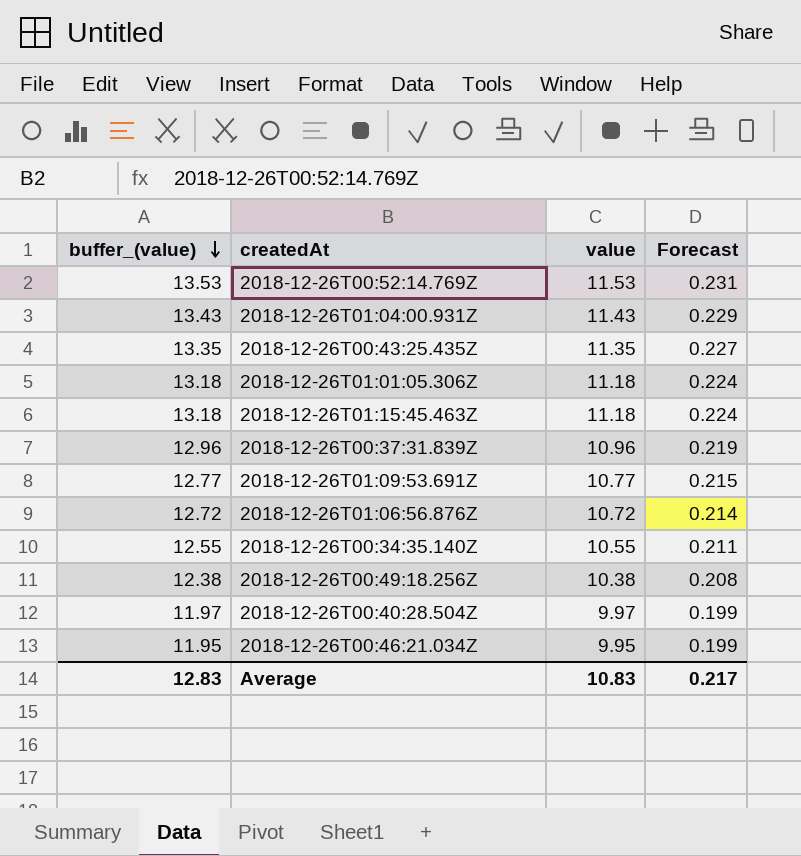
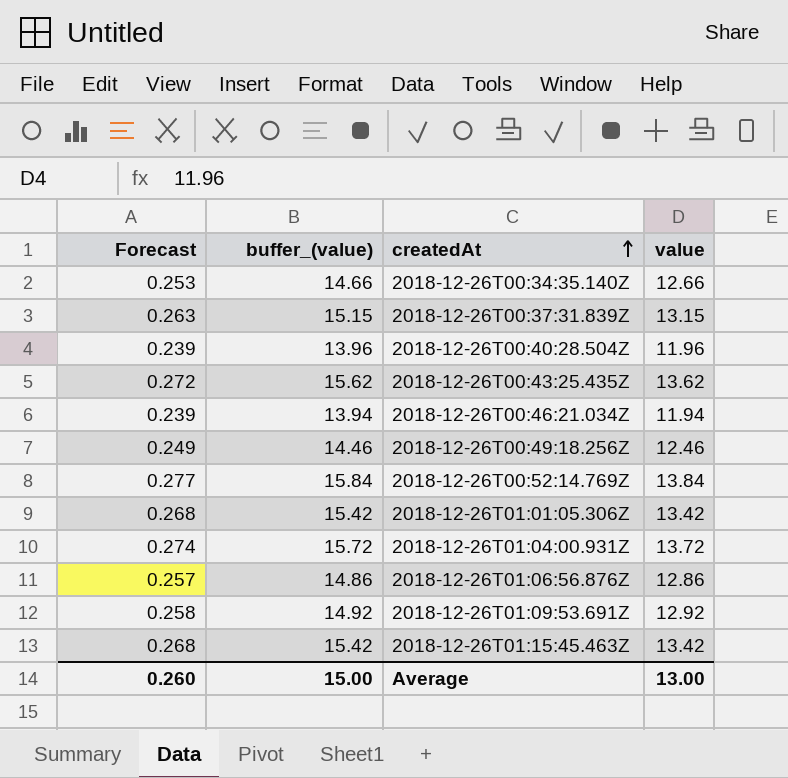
row order: buffer_(value) descending -> createdAt ascending
column Forecast | position: 4 -> 1
2018-12-26T00:34:35.140Z | Forecast: 0.211 -> 0.253
2018-12-26T00:34:35.140Z | buffer_(value): 12.55 -> 14.66
2018-12-26T00:34:35.140Z | value: 10.55 -> 12.66
2018-12-26T00:37:31.839Z | Forecast: 0.219 -> 0.263
2018-12-26T00:37:31.839Z | buffer_(value): 12.96 -> 15.15
2018-12-26T00:37:31.839Z | value: 10.96 -> 13.15
2018-12-26T00:40:28.504Z | Forecast: 0.199 -> 0.239
2018-12-26T00:40:28.504Z | buffer_(value): 11.97 -> 13.96
2018-12-26T00:40:28.504Z | value: 9.97 -> 11.96
2018-12-26T00:43:25.435Z | Forecast: 0.227 -> 0.272
2018-12-26T00:43:25.435Z | buffer_(value): 13.35 -> 15.62
2018-12-26T00:43:25.435Z | value: 11.35 -> 13.62
2018-12-26T00:46:21.034Z | Forecast: 0.199 -> 0.239
2018-12-26T00:46:21.034Z | buffer_(value): 11.95 -> 13.94
2018-12-26T00:46:21.034Z | value: 9.95 -> 11.94
2018-12-26T00:49:18.256Z | Forecast: 0.208 -> 0.249
2018-12-26T00:49:18.256Z | buffer_(value): 12.38 -> 14.46
2018-12-26T00:49:18.256Z | value: 10.38 -> 12.46
2018-12-26T00:52:14.769Z | Forecast: 0.231 -> 0.277
2018-12-26T00:52:14.769Z | buffer_(value): 13.53 -> 15.84
2018-12-26T00:52:14.769Z | value: 11.53 -> 13.84
2018-12-26T01:01:05.306Z | Forecast: 0.224 -> 0.268
2018-12-26T01:01:05.306Z | buffer_(value): 13.18 -> 15.42
2018-12-26T01:01:05.306Z | value: 11.18 -> 13.42
2018-12-26T01:04:00.931Z | Forecast: 0.229 -> 0.274
2018-12-26T01:04:00.931Z | buffer_(value): 13.43 -> 15.72
2018-12-26T01:04:00.931Z | value: 11.43 -> 13.72
2018-12-26T01:06:56.876Z | Forecast: 0.214 -> 0.257
2018-12-26T01:06:56.876Z | buffer_(value): 12.72 -> 14.86
2018-12-26T01:06:56.876Z | value: 10.72 -> 12.86
2018-12-26T01:09:53.691Z | Forecast: 0.215 -> 0.258
2018-12-26T01:09:53.691Z | buffer_(value): 12.77 -> 14.92
2018-12-26T01:09:53.691Z | value: 10.77 -> 12.92
2018-12-26T01:15:45.463Z | Forecast: 0.224 -> 0.268
2018-12-26T01:15:45.463Z | buffer_(value): 13.18 -> 15.42
2018-12-26T01:15:45.463Z | value: 11.18 -> 13.42
Average | Forecast: 0.217 -> 0.260
Average | buffer_(value): 12.83 -> 15.00
Average | value: 10.83 -> 13.00

